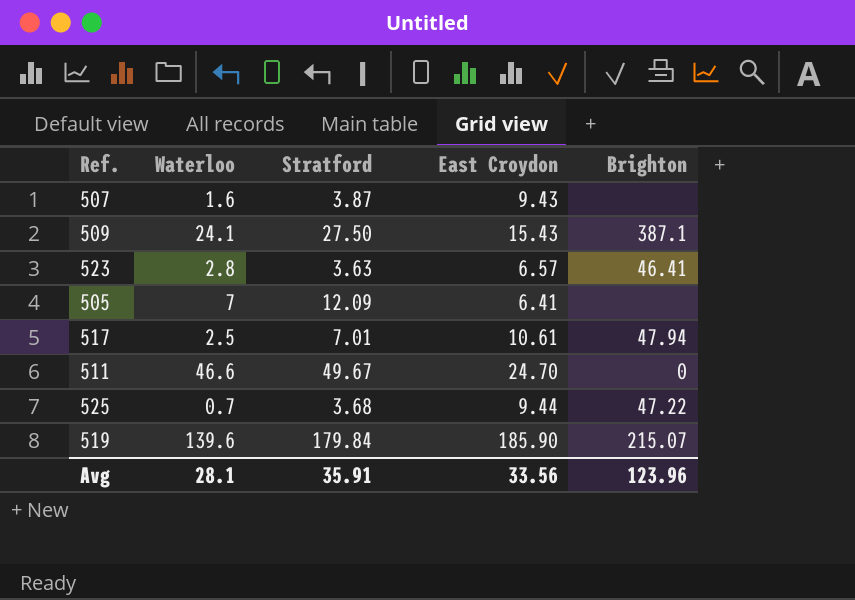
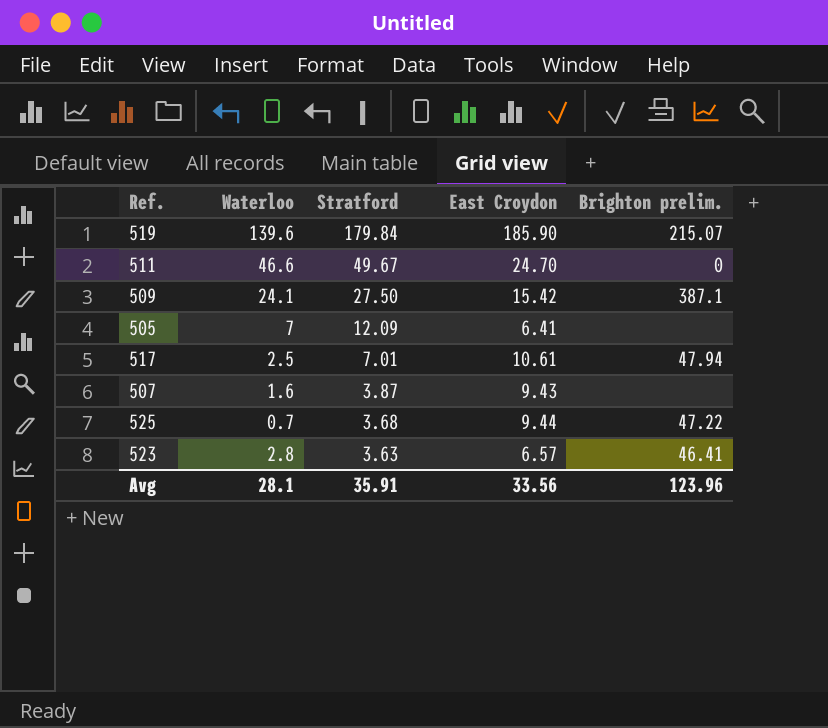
row order: none -> Stratford descending
column name: Brighton -> Brighton prelim.
509 | East Croydon: 15.43 -> 15.42

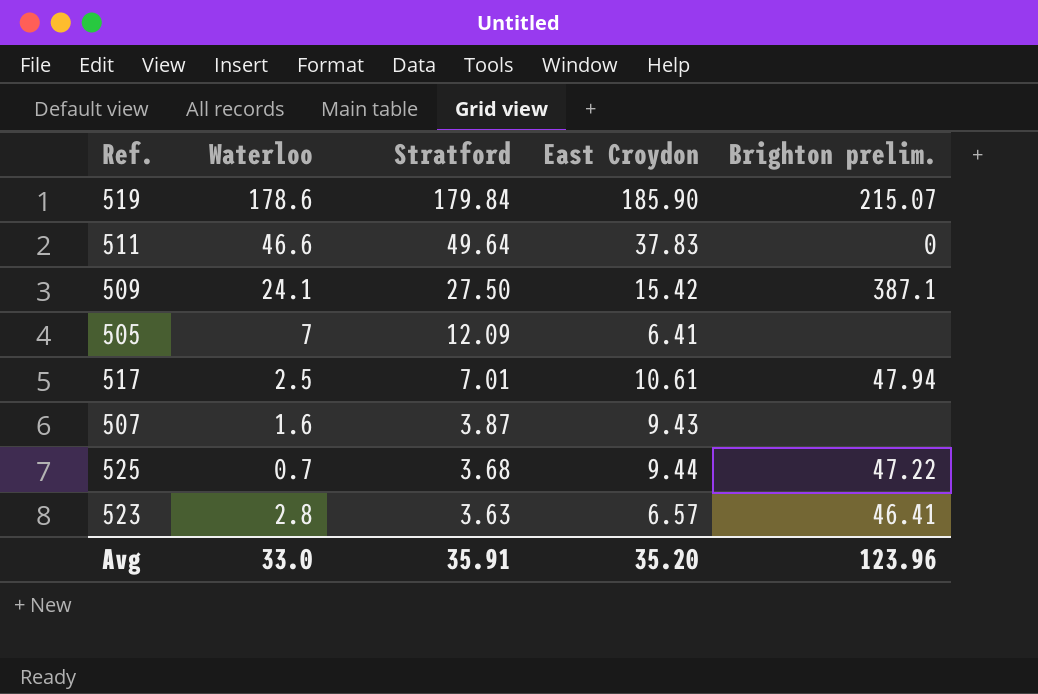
519 | Waterloo: 139.6 -> 178.6
511 | Stratford: 49.67 -> 49.64
511 | East Croydon: 24.70 -> 37.83
Avg | Waterloo: 28.1 -> 33.0
Avg | East Croydon: 33.56 -> 35.20

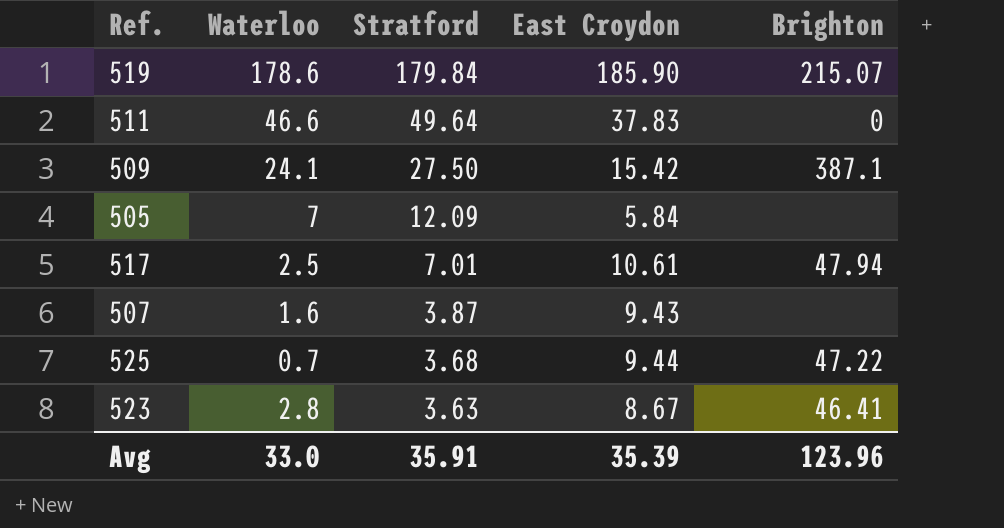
column name: Brighton prelim. -> Brighton
505 | East Croydon: 6.41 -> 5.84
523 | East Croydon: 6.57 -> 8.67
Avg | East Croydon: 35.20 -> 35.39

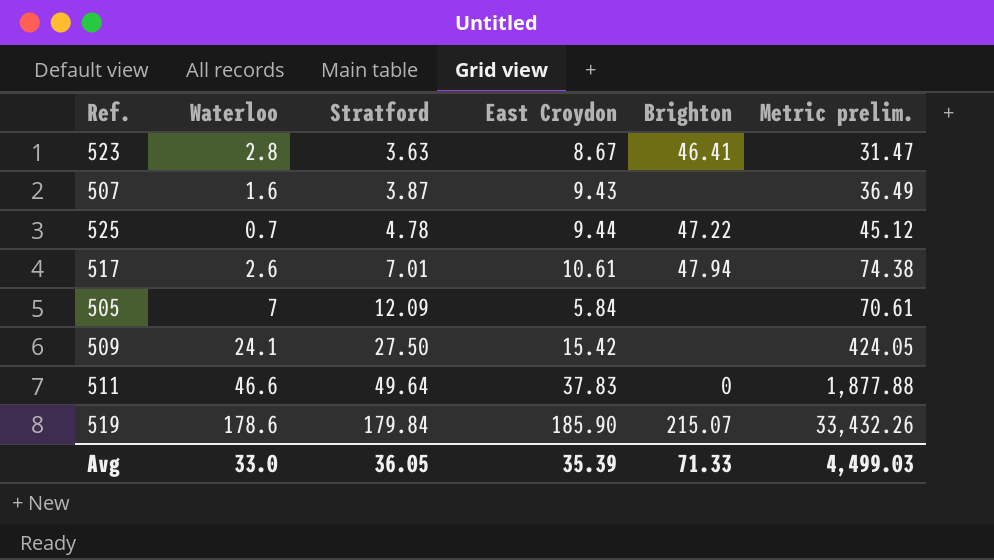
row order: Stratford descending -> Stratford ascending
column Metric prelim. | formula: none -> [Stratford] * [East Croydon]
525 | Stratford: 3.68 -> 4.78
517 | Waterloo: 2.5 -> 2.6
509 | Brighton: 387.1 -> none
Avg | Stratford: 35.91 -> 36.05
Avg | Brighton: 123.96 -> 71.33

